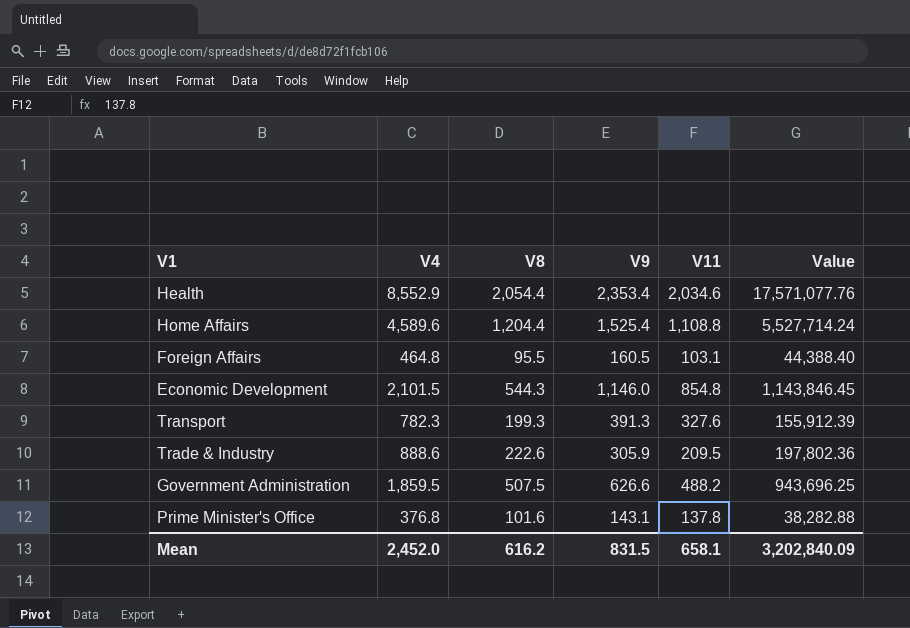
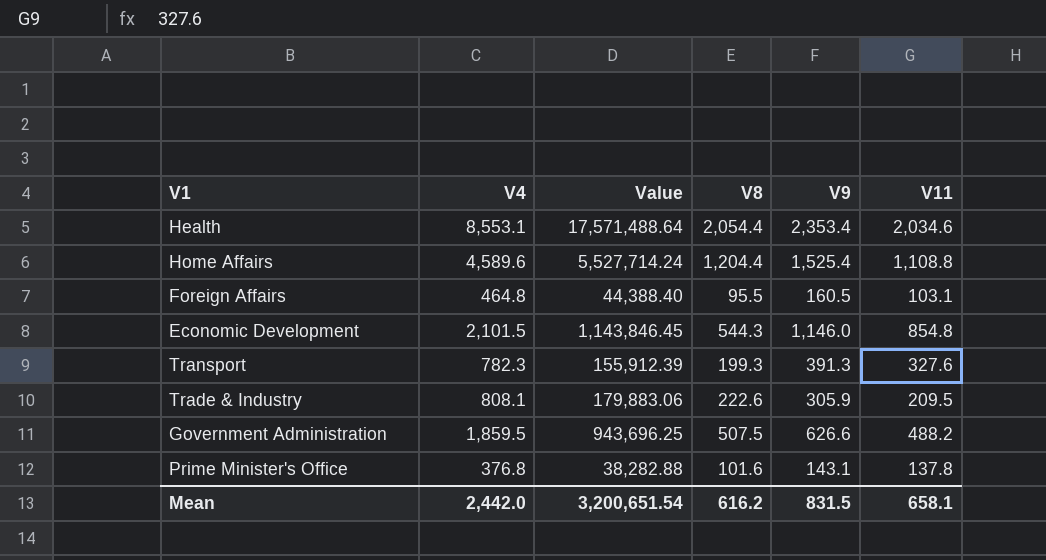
column Value | position: 6 -> 3
Health | V4: 8,552.9 -> 8,553.1
Health | Value: 17,571,077.76 -> 17,571,488.64
Trade & Industry | V4: 888.6 -> 808.1
Trade & Industry | Value: 197,802.36 -> 179,883.06
Mean | V4: 2,452.0 -> 2,442.0
Mean | Value: 3,202,840.09 -> 3,200,651.54

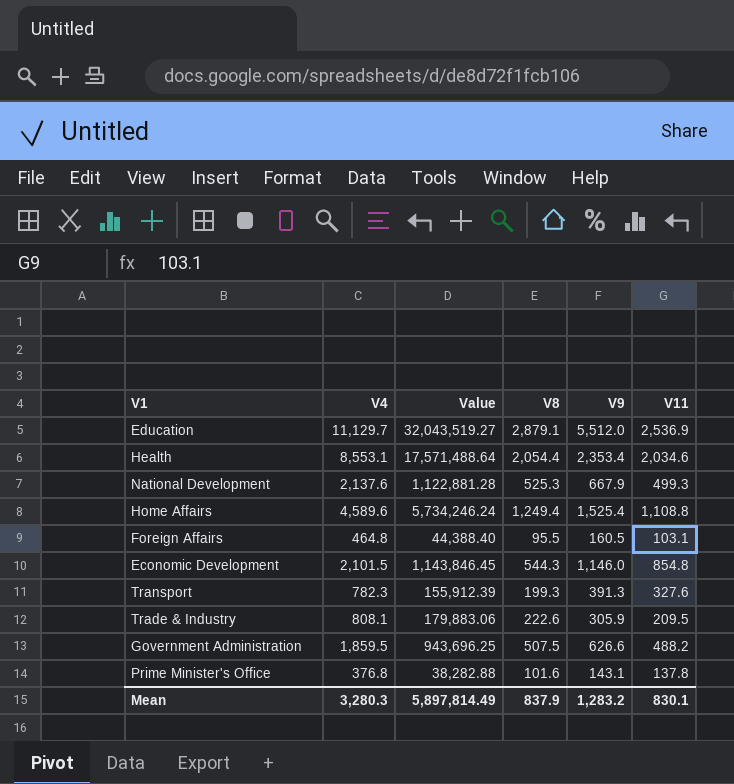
row Education: none -> 11,129.7 | 32,043,519.27 | 2,879.1 | 5,512.0 | 2,536.9
row National Development: none -> 2,137.6 | 1,122,881.28 | 525.3 | 667.9 | 499.3
Home Affairs | Value: 5,527,714.24 -> 5,734,246.24
Home Affairs | V8: 1,204.4 -> 1,249.4
Mean | V4: 2,442.0 -> 3,280.3
Mean | Value: 3,200,651.54 -> 5,897,814.49
Mean | V8: 616.2 -> 837.9
Mean | V9: 831.5 -> 1,283.2
Mean | V11: 658.1 -> 830.1

